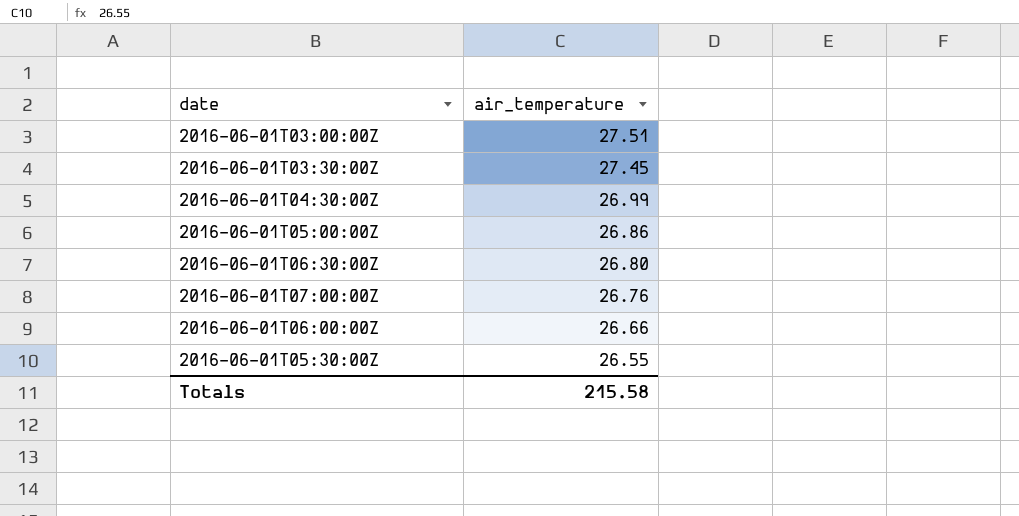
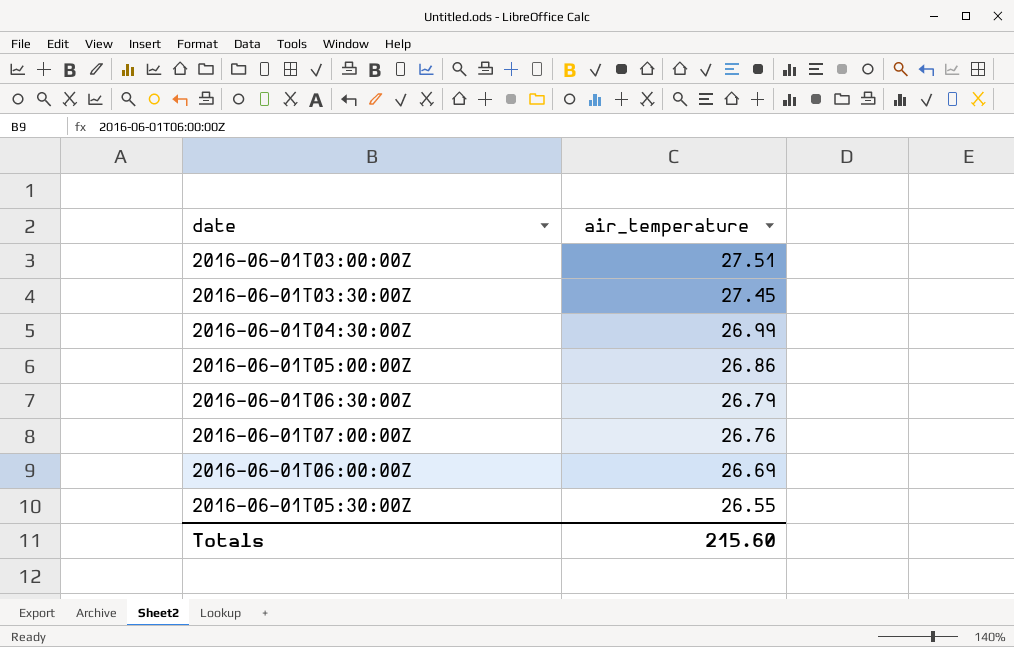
2016-06-01T06:30:00Z | air_temperature: 26.80 -> 26.79
2016-06-01T06:00:00Z | air_temperature: 26.66 -> 26.69
Totals | air_temperature: 215.58 -> 215.60

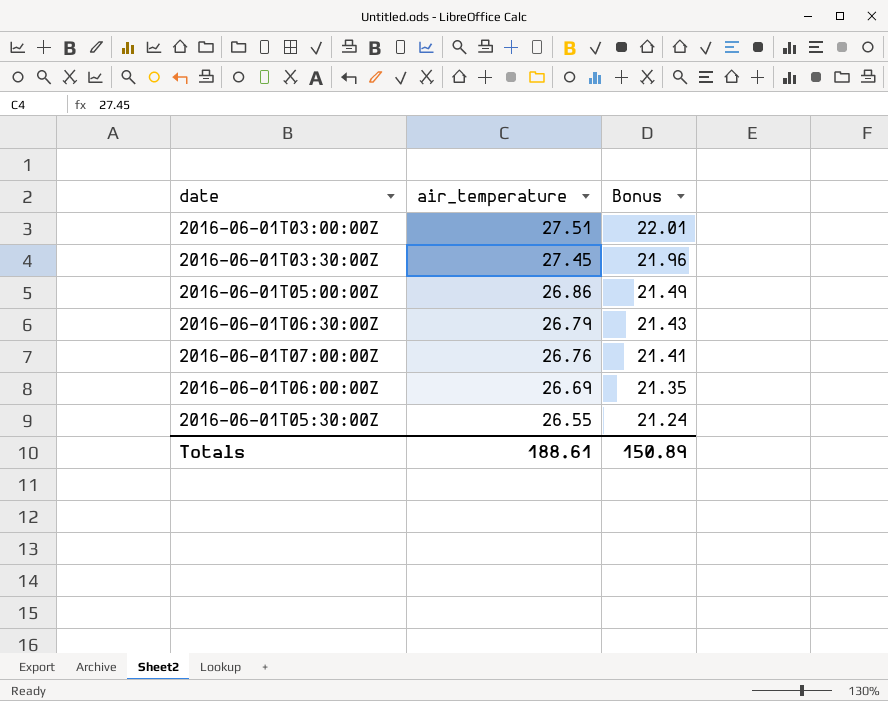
column Bonus | formula: none -> [air_temperature] * 0.8
row 2016-06-01T04:30:00Z: 26.99 -> none
Totals | air_temperature: 215.60 -> 188.61

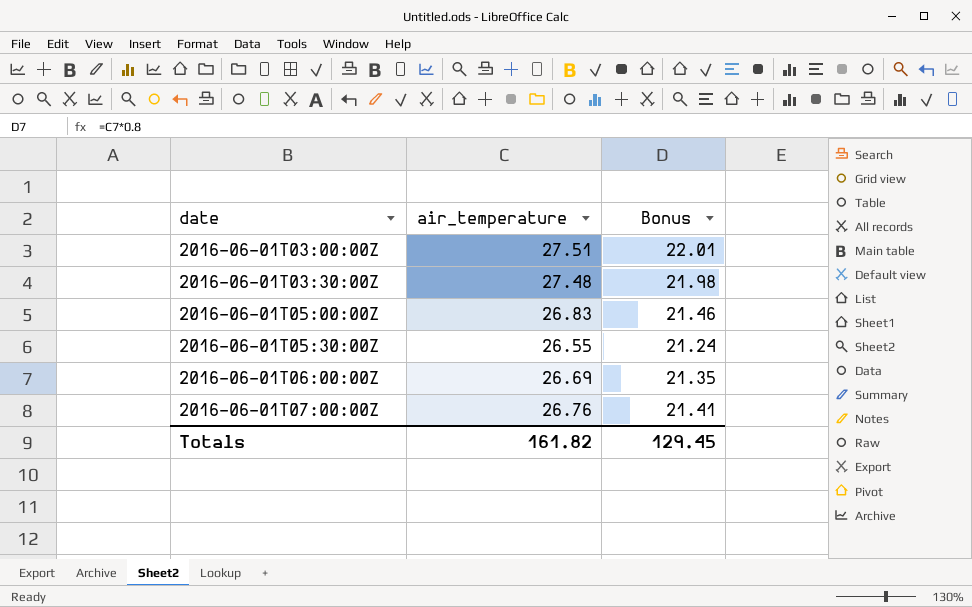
row order: air_temperature descending -> date ascending
row 2016-06-01T06:30:00Z: 26.79 | 21.43 -> none
2016-06-01T03:30:00Z | air_temperature: 27.45 -> 27.48
2016-06-01T03:30:00Z | Bonus: 21.96 -> 21.98
2016-06-01T05:00:00Z | air_temperature: 26.86 -> 26.83
2016-06-01T05:00:00Z | Bonus: 21.49 -> 21.46
Totals | air_temperature: 188.61 -> 161.82
Totals | Bonus: 150.89 -> 129.45

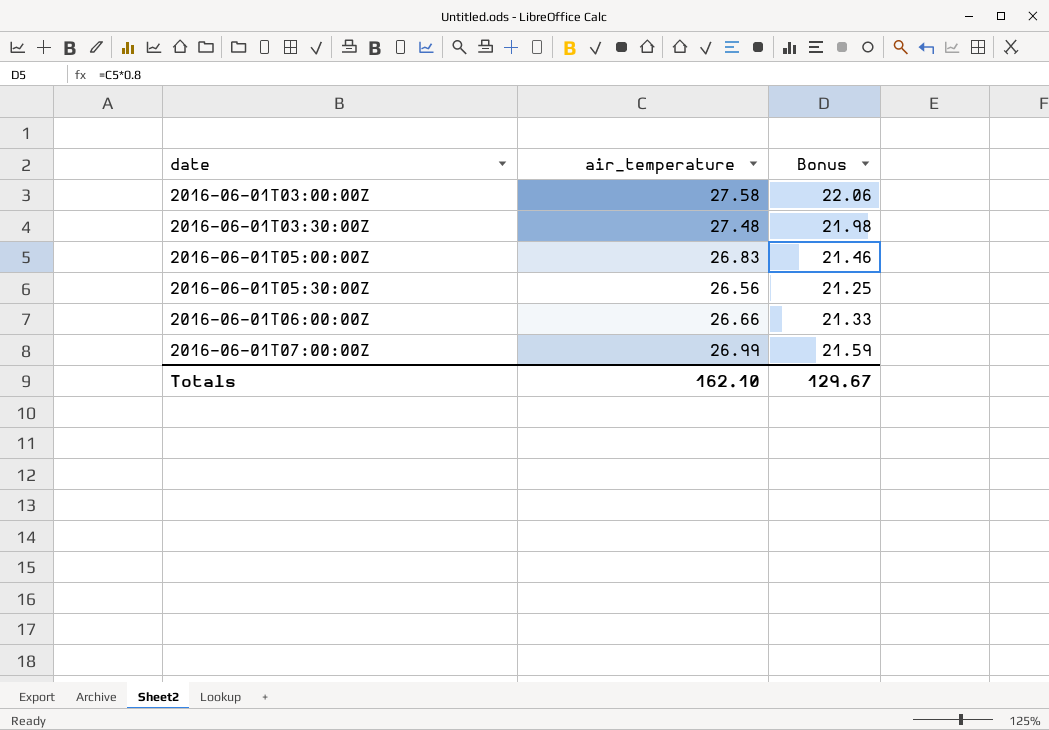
2016-06-01T03:00:00Z | air_temperature: 27.51 -> 27.58
2016-06-01T03:00:00Z | Bonus: 22.01 -> 22.06
2016-06-01T05:30:00Z | air_temperature: 26.55 -> 26.56
2016-06-01T05:30:00Z | Bonus: 21.24 -> 21.25
2016-06-01T06:00:00Z | air_temperature: 26.69 -> 26.66
2016-06-01T06:00:00Z | Bonus: 21.35 -> 21.33
2016-06-01T07:00:00Z | air_temperature: 26.76 -> 26.99
2016-06-01T07:00:00Z | Bonus: 21.41 -> 21.59
Totals | air_temperature: 161.82 -> 162.10
Totals | Bonus: 129.45 -> 129.67

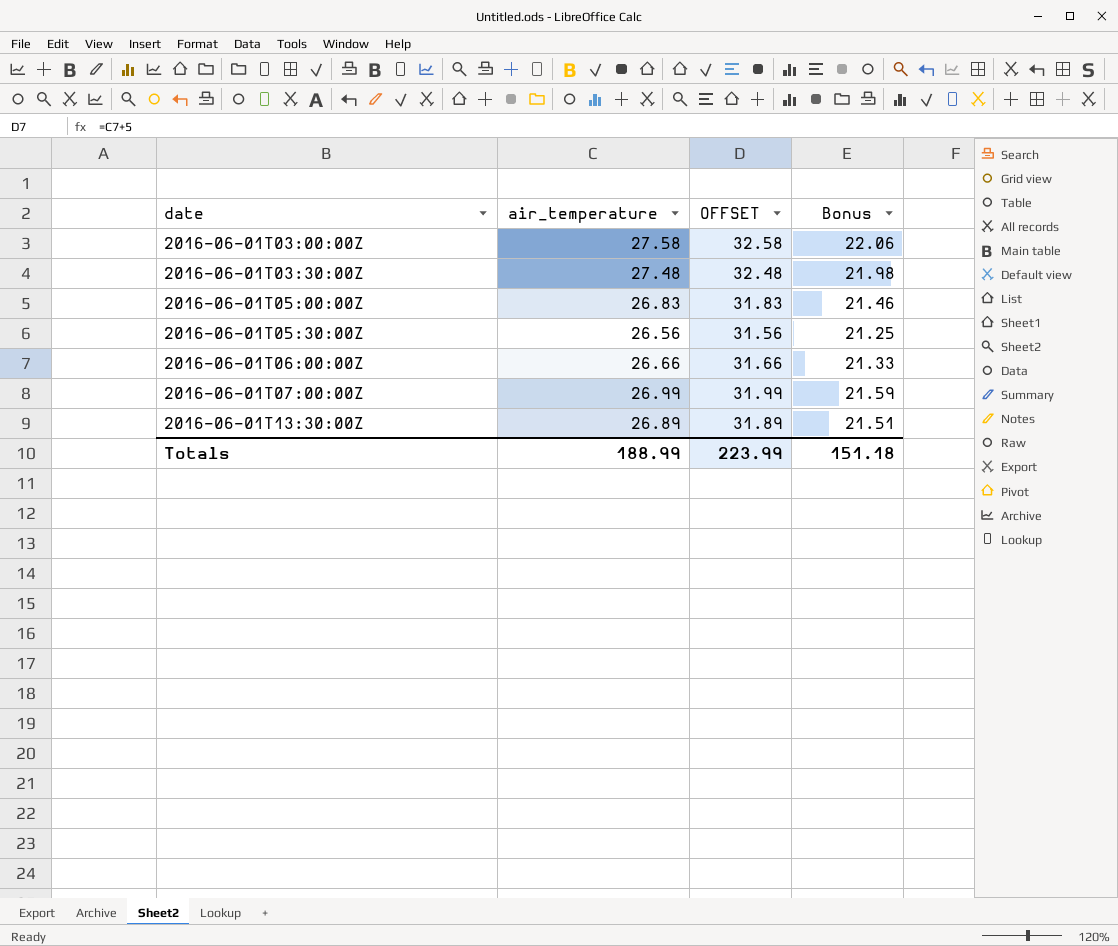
column OFFSET | formula: none -> [air_temperature] + 5
row 2016-06-01T13:30:00Z: none -> 26.89 | 31.89 | 21.51
Totals | air_temperature: 162.10 -> 188.99
Totals | Bonus: 129.67 -> 151.18

